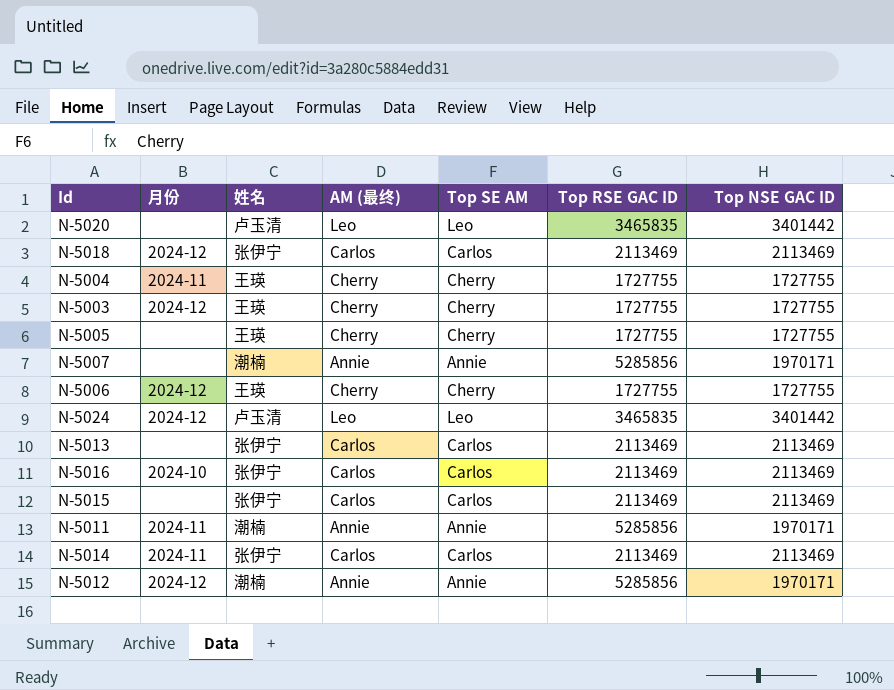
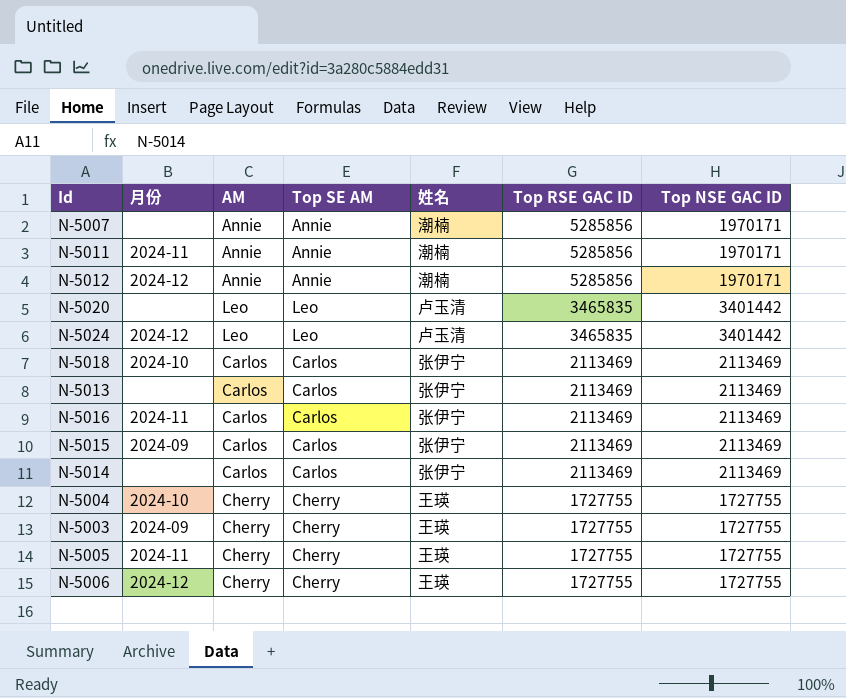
row order: none -> Top RSE GAC ID descending
column name: AM (最终) -> AM
column 姓名 | position: 3 -> 5
N-5018 | 月份: 2024-12 -> 2024-10
N-5016 | 月份: 2024-10 -> 2024-11
N-5015 | 月份: none -> 2024-09
N-5014 | 月份: 2024-11 -> none
N-5004 | 月份: 2024-11 -> 2024-10
N-5003 | 月份: 2024-12 -> 2024-09
N-5005 | 月份: none -> 2024-11

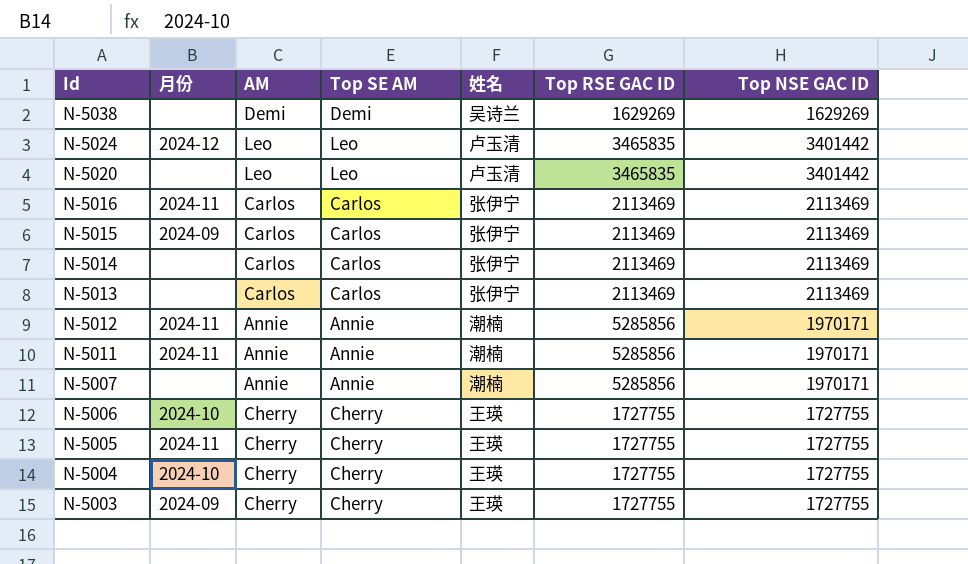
row order: Top RSE GAC ID descending -> Id descending
row N-5018: 2024-10 | Carlos | Carlos | 张伊宁 | 2113469 | 2113469 -> none
row N-5038: none -> none | Demi | Demi | 吴诗兰 | 1629269 | 1629269
N-5012 | 月份: 2024-12 -> 2024-11
N-5006 | 月份: 2024-12 -> 2024-10

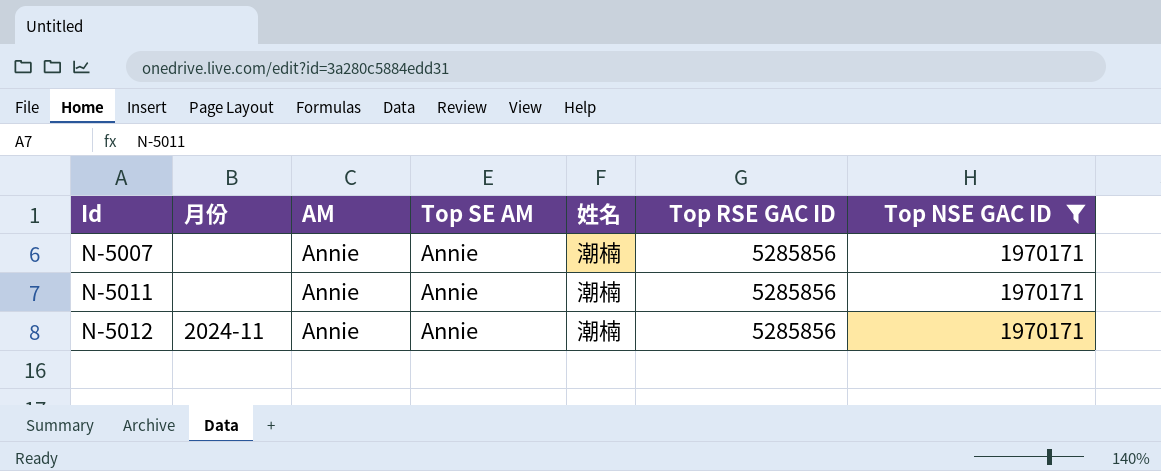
filter: none -> Top NSE GAC ID = 1970171
row order: Id descending -> Id ascending
N-5011 | 月份: 2024-11 -> none

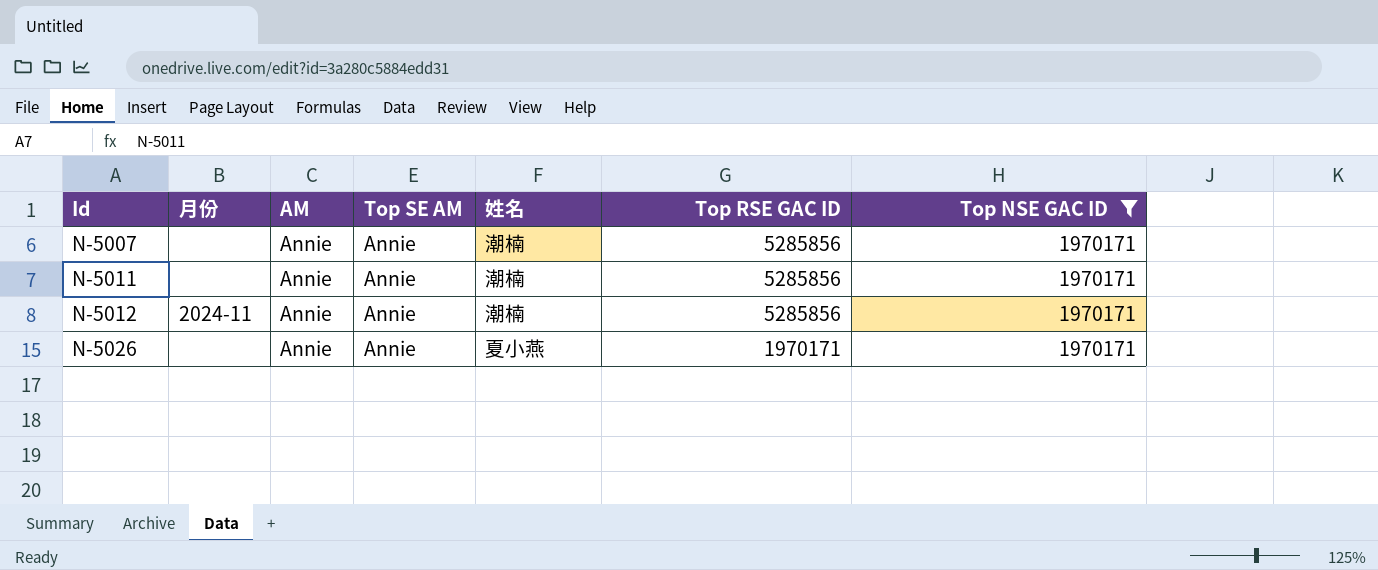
row N-5026: none -> none | Annie | Annie | 夏小燕 | 1970171 | 1970171

